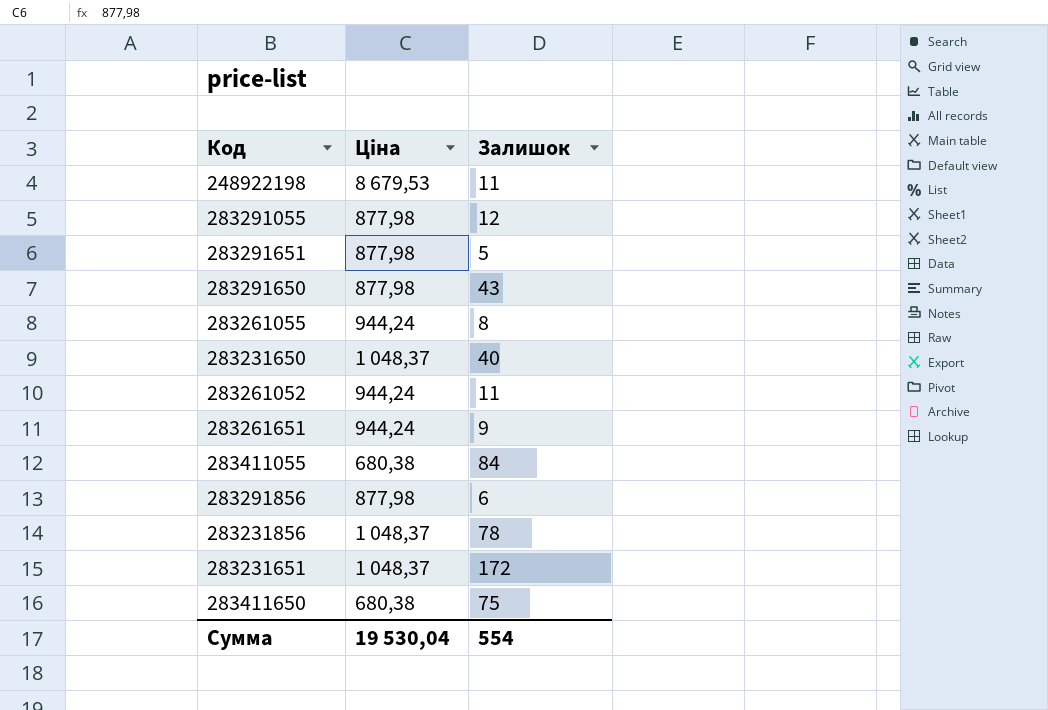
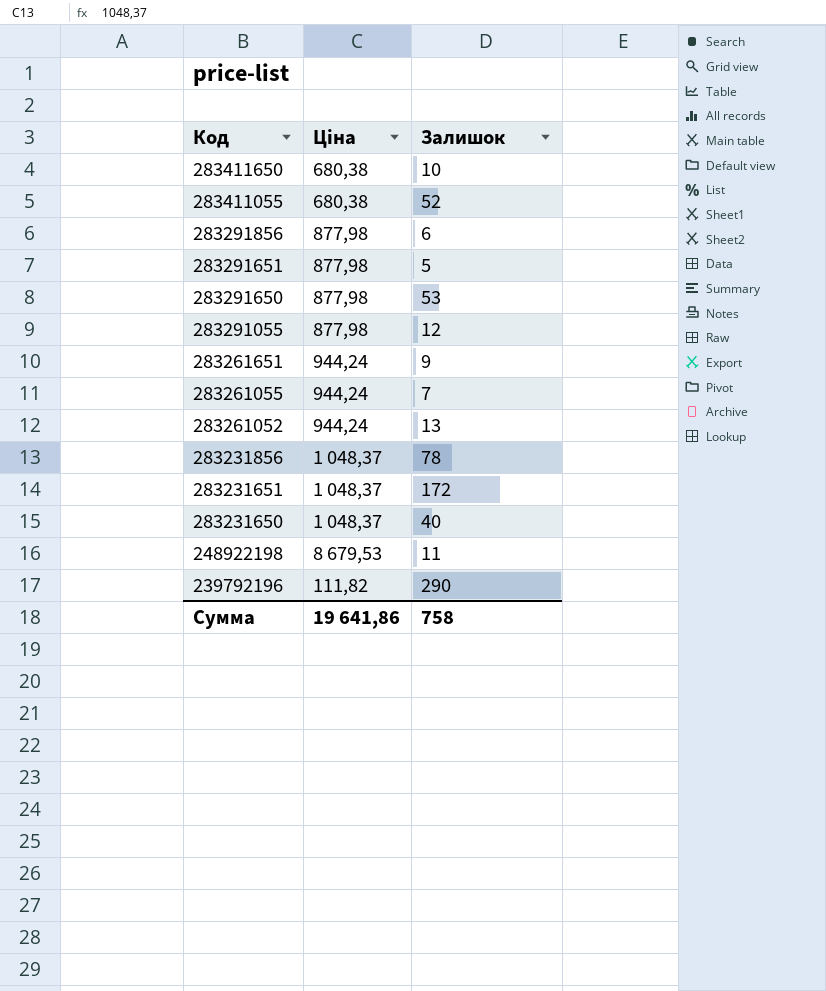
row order: none -> Код descending
283411650 | Залишок: 75 -> 10
283411055 | Залишок: 84 -> 52
283291650 | Залишок: 43 -> 53
283261055 | Залишок: 8 -> 7
283261052 | Залишок: 11 -> 13
row 239792196: none -> 111,82 | 290
Сумма | Ціна: 19 530,04 -> 19 641,86
Сумма | Залишок: 554 -> 758

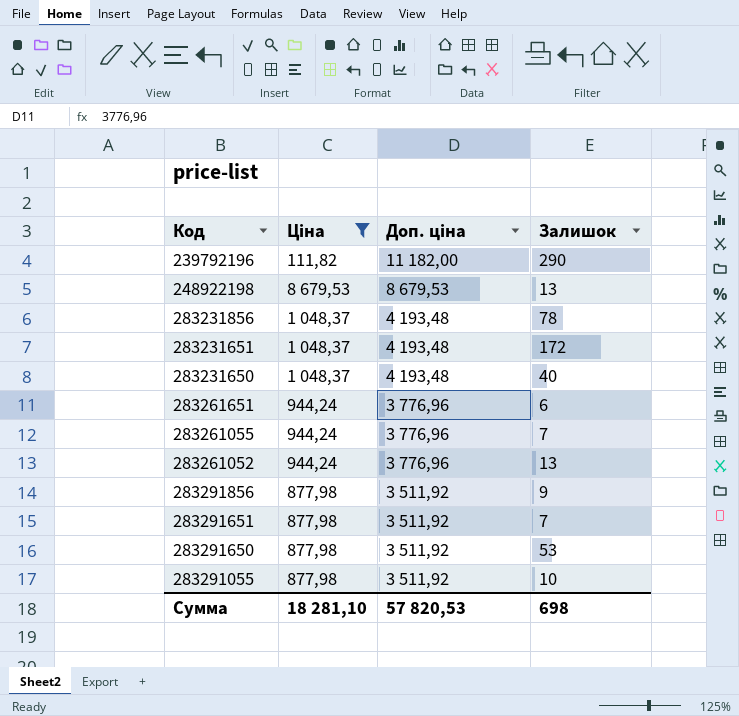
filter: none -> Ціна != 680,38
row order: Код descending -> Доп. ціна descending
column Доп. ціна | position: none -> 3
248922198 | Залишок: 11 -> 13
283261651 | Залишок: 9 -> 6
283291856 | Залишок: 6 -> 9
283291651 | Залишок: 5 -> 7
283291055 | Залишок: 12 -> 10
Сумма | Ціна: 19 641,86 -> 18 281,10
Сумма | Залишок: 758 -> 698

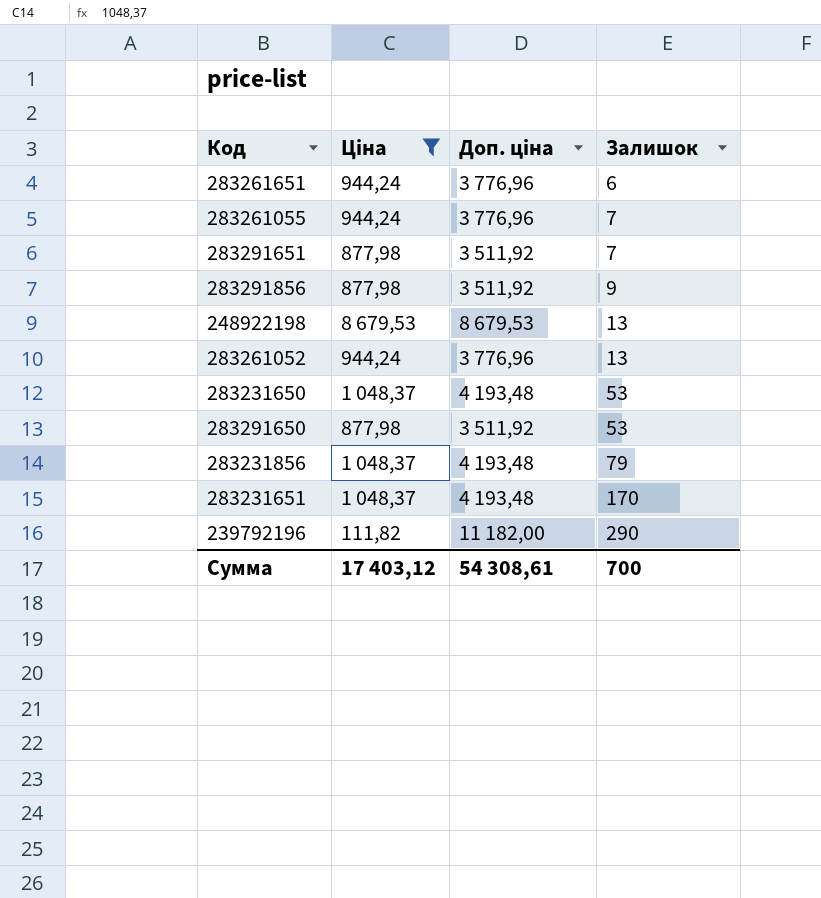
row order: Доп. ціна descending -> Залишок ascending
row 283291055: 877,98 | 3 511,92 | 10 -> none
283231650 | Залишок: 40 -> 53
283231856 | Залишок: 78 -> 79
283231651 | Залишок: 172 -> 170
Сумма | Ціна: 18 281,10 -> 17 403,12
Сумма | Доп. ціна: 57 820,53 -> 54 308,61
Сумма | Залишок: 698 -> 700

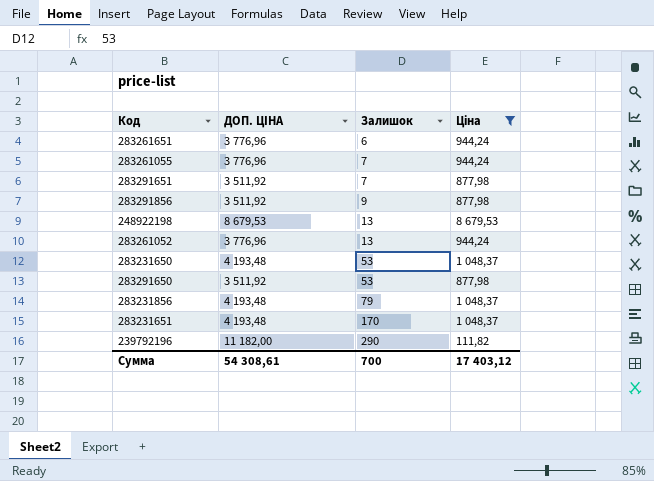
column name: Доп. ціна -> ДОП. ЦІНА
column Ціна | position: 2 -> 4

